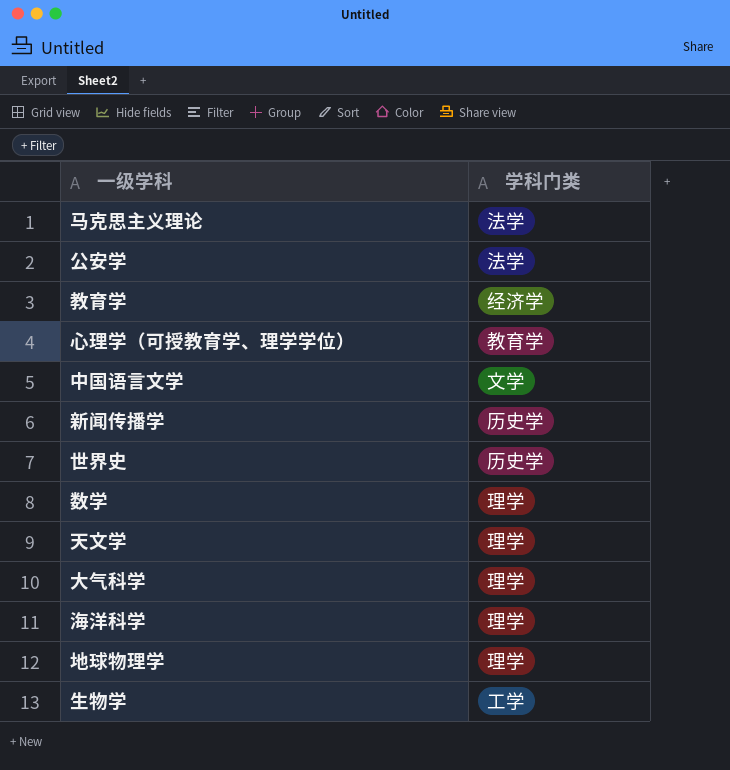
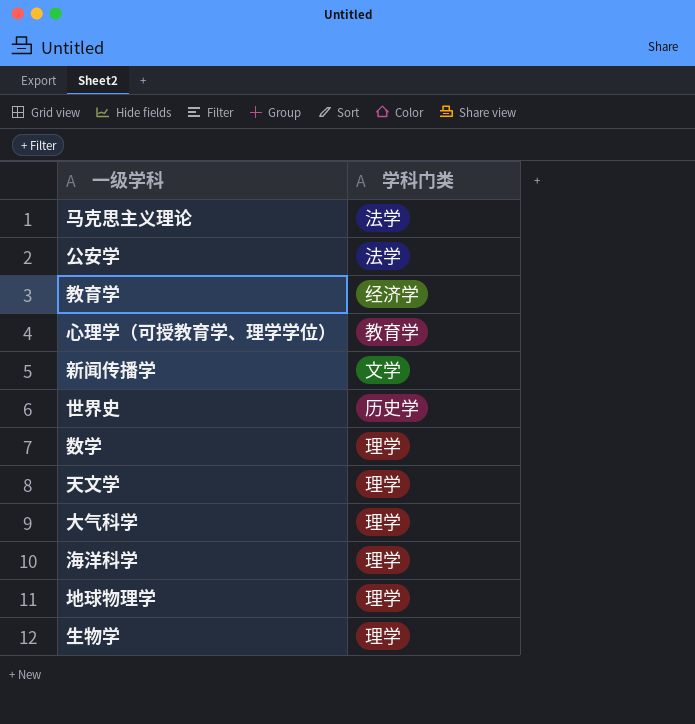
row 中国语言文学: 文学 -> none
新闻传播学 | 学科门类: 历史学 -> 文学
生物学 | 学科门类: 工学 -> 理学

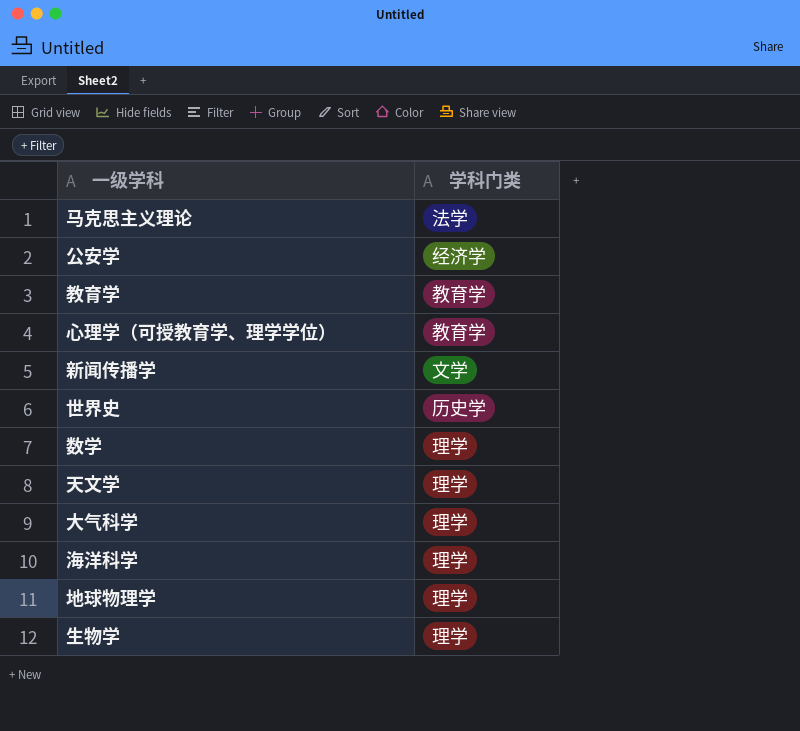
公安学 | 学科门类: 法学 -> 经济学
教育学 | 学科门类: 经济学 -> 教育学

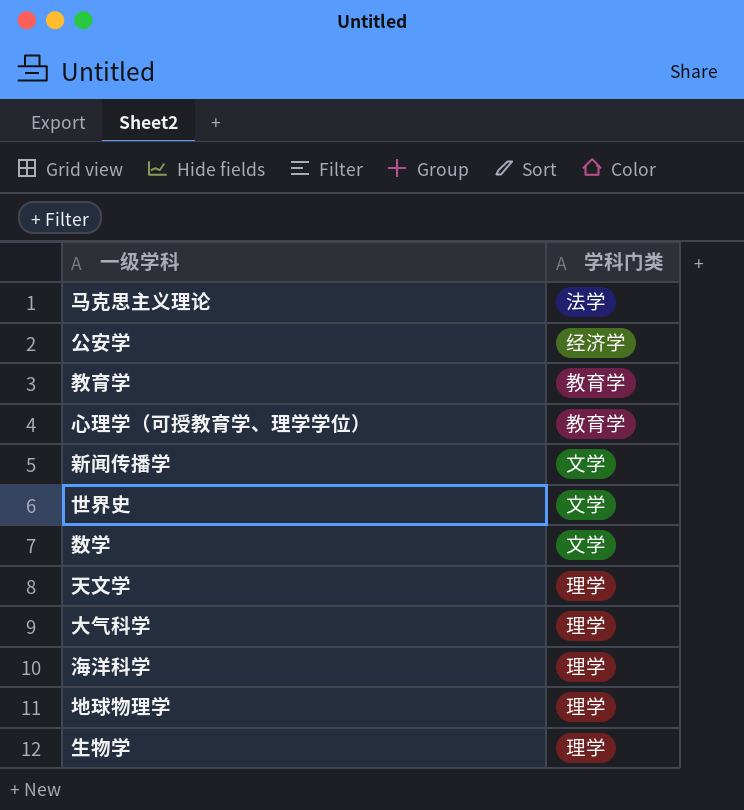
世界史 | 学科门类: 历史学 -> 文学
数学 | 学科门类: 理学 -> 文学

